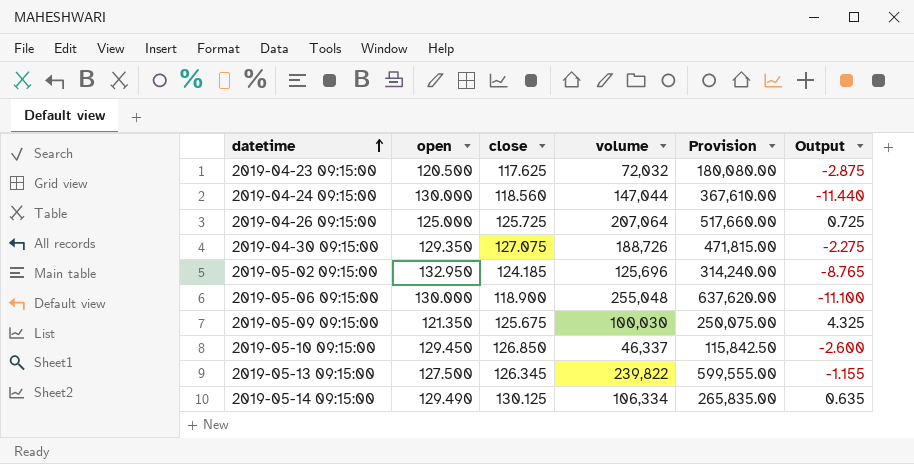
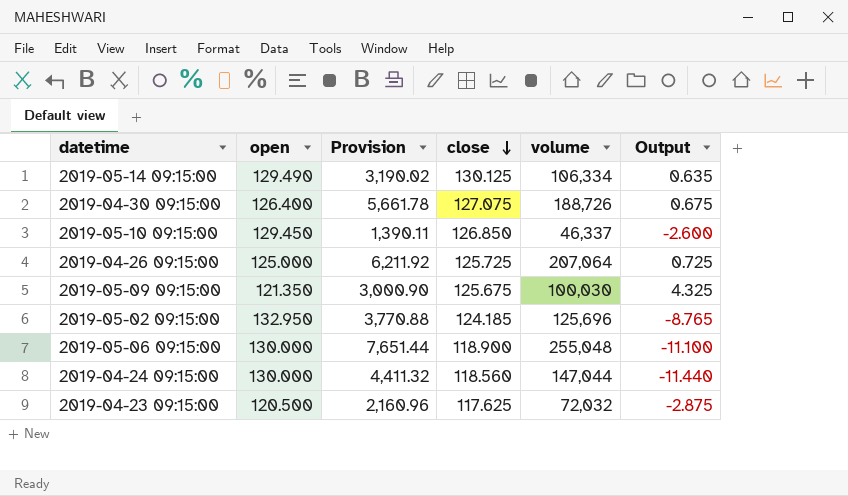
row order: datetime ascending -> close descending
column Provision | formula: [volume] * 2.5 -> [volume] * 0.03
column Provision | position: 5 -> 3
row 2019-05-13 09:15:00: 127.500 | 126.345 | 239,822 | 599,555.00 | -1.155 -> none
2019-04-30 09:15:00 | open: 129.350 -> 126.400
2019-04-30 09:15:00 | Output: -2.275 -> 0.675

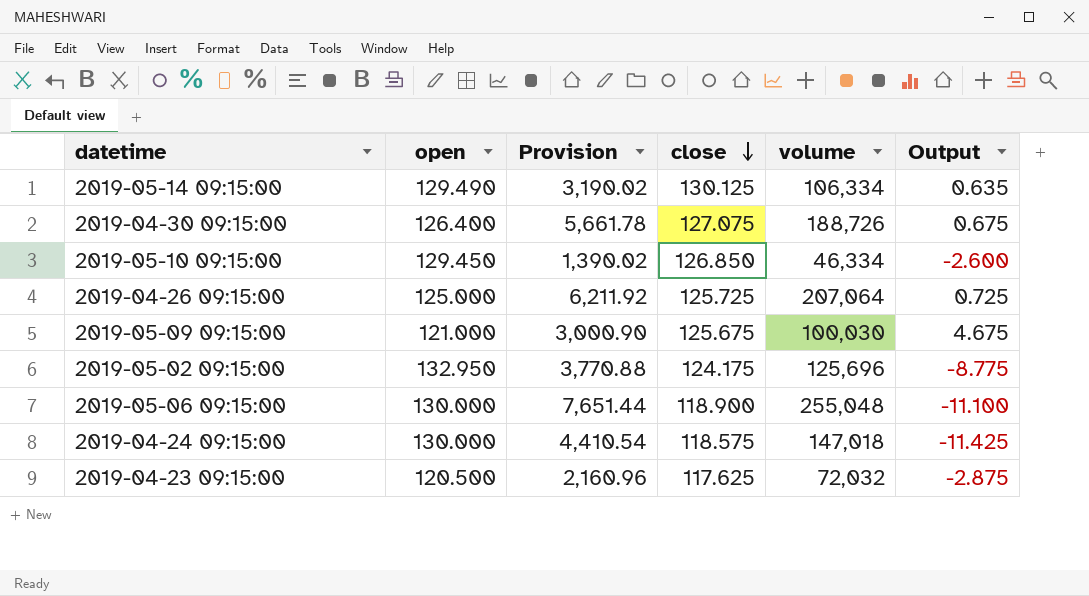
2019-05-10 09:15:00 | Provision: 1,390.11 -> 1,390.02
2019-05-10 09:15:00 | volume: 46,337 -> 46,334
2019-05-09 09:15:00 | open: 121.350 -> 121.000
2019-05-09 09:15:00 | Output: 4.325 -> 4.675
2019-05-02 09:15:00 | close: 124.185 -> 124.175
2019-05-02 09:15:00 | Output: -8.765 -> -8.775
2019-04-24 09:15:00 | Provision: 4,411.32 -> 4,410.54
2019-04-24 09:15:00 | close: 118.560 -> 118.575
2019-04-24 09:15:00 | volume: 147,044 -> 147,018
2019-04-24 09:15:00 | Output: -11.440 -> -11.425

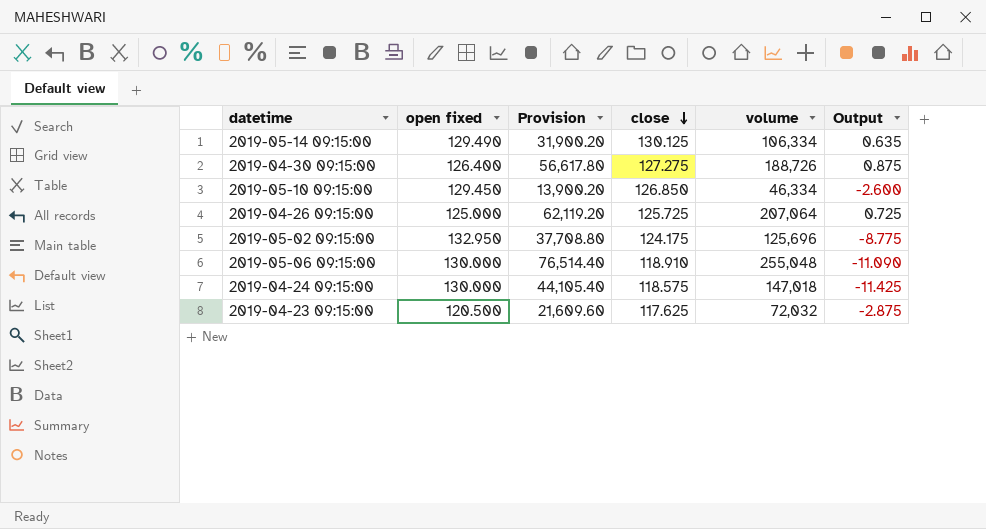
column name: open -> open fixed
column Provision | formula: [volume] * 0.03 -> [volume] * 0.3
row 2019-05-09 09:15:00: 121.000 | 3,000.90 | 125.675 | 100,030 | 4.675 -> none
2019-04-30 09:15:00 | close: 127.075 -> 127.275
2019-04-30 09:15:00 | Output: 0.675 -> 0.875
2019-05-06 09:15:00 | close: 118.900 -> 118.910
2019-05-06 09:15:00 | Output: -11.100 -> -11.090

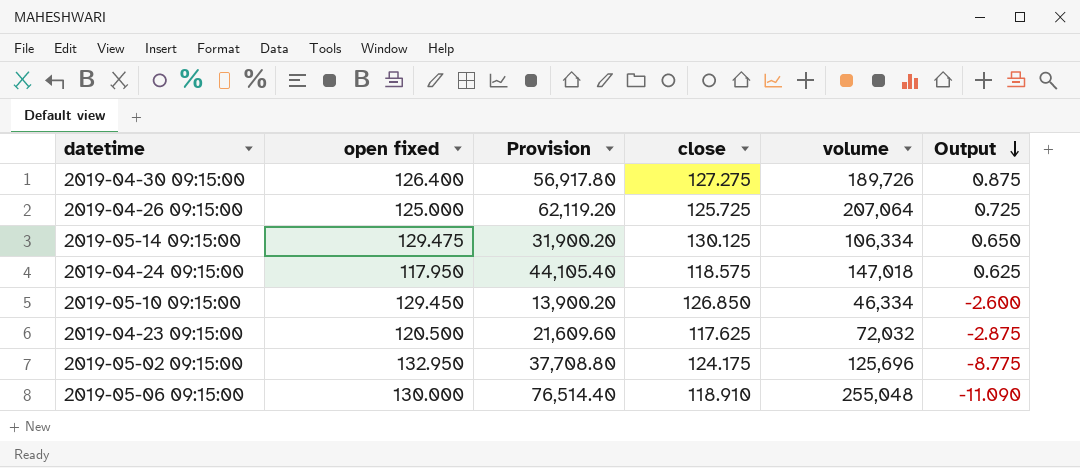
row order: close descending -> Output descending
2019-04-30 09:15:00 | Provision: 56,617.80 -> 56,917.80
2019-04-30 09:15:00 | volume: 188,726 -> 189,726
2019-05-14 09:15:00 | open fixed: 129.490 -> 129.475
2019-05-14 09:15:00 | Output: 0.635 -> 0.650
2019-04-24 09:15:00 | open fixed: 130.000 -> 117.950
2019-04-24 09:15:00 | Output: -11.425 -> 0.625

